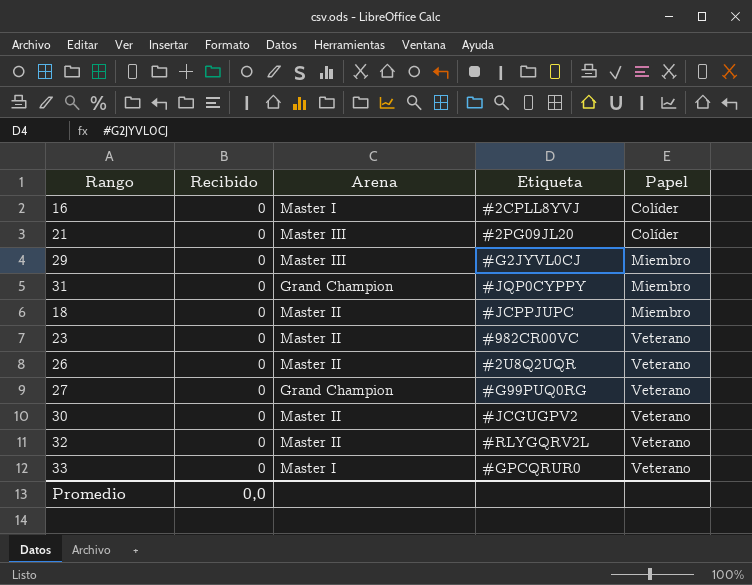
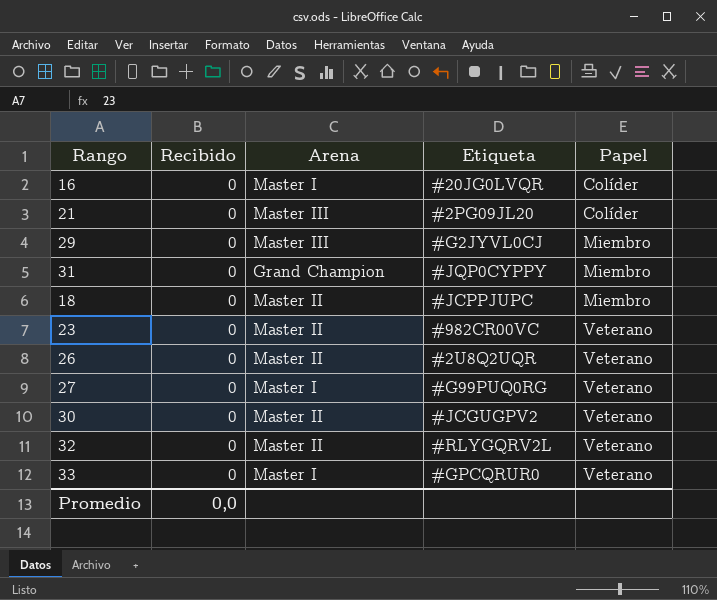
16 | Etiqueta: #2CPLL8YVJ -> #20JG0LVQR
27 | Arena: Grand Champion -> Master I

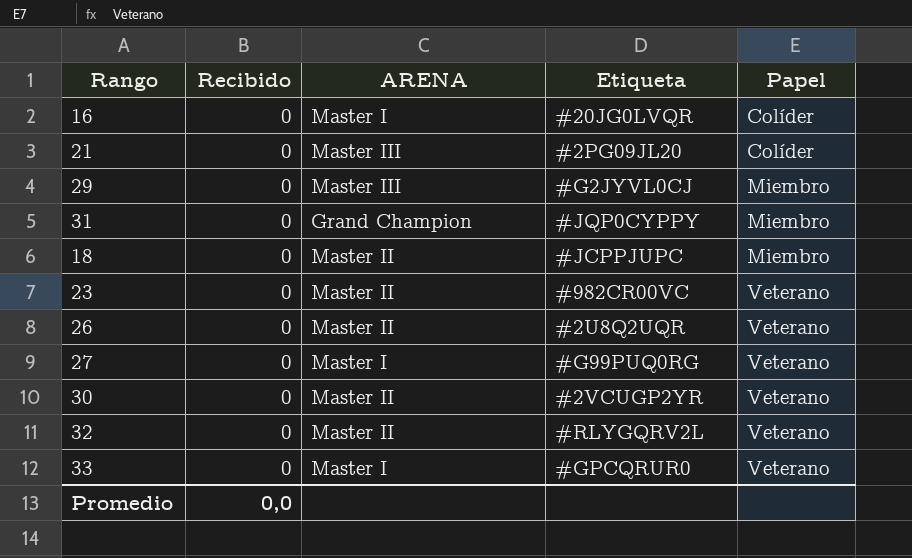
column name: Arena -> ARENA
30 | Etiqueta: #JCGUGPV2 -> #2VCUGP2YR

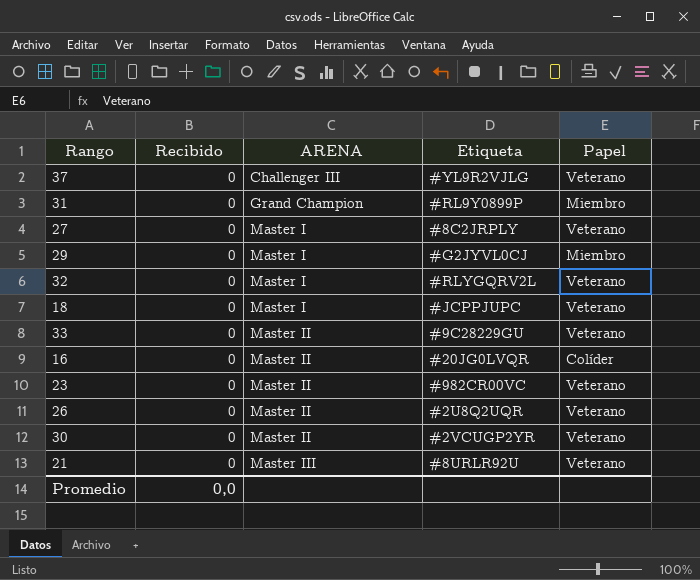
row order: Papel ascending -> ARENA ascending
row 37: none -> 0 | Challenger III | #YL9R2VJLG | Veterano
31 | Etiqueta: #JQP0CYPPY -> #RL9Y0899P
27 | Etiqueta: #G99PUQ0RG -> #8C2JRPLY
29 | ARENA: Master III -> Master I
32 | ARENA: Master II -> Master I
18 | ARENA: Master II -> Master I
18 | Papel: Miembro -> Veterano
33 | ARENA: Master I -> Master II
33 | Etiqueta: #GPCQRUR0 -> #9C28229GU
16 | ARENA: Master I -> Master II
21 | Etiqueta: #2PG09JL20 -> #8URLR92U
21 | Papel: Colíder -> Veterano

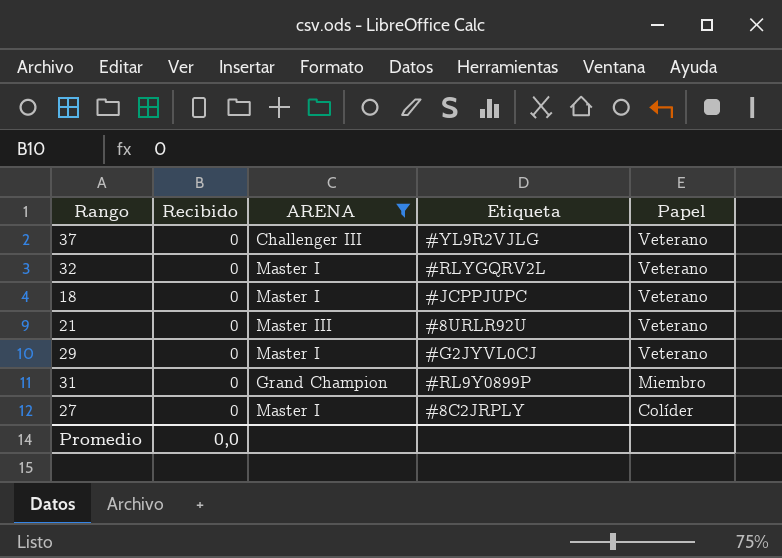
filter: none -> ARENA != Master II
row order: ARENA ascending -> Papel descending
29 | Papel: Miembro -> Veterano
27 | Papel: Veterano -> Colíder

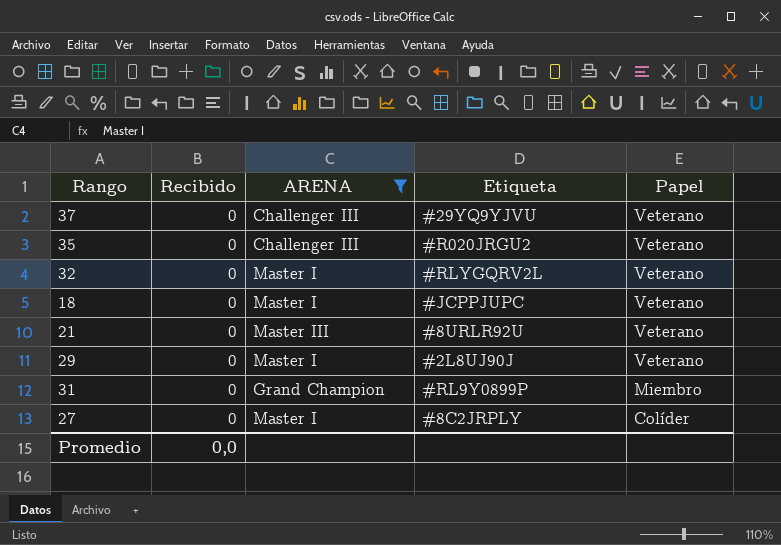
37 | Etiqueta: #YL9R2VJLG -> #29YQ9YJVU
row 35: none -> 0 | Challenger III | #R020JRGU2 | Veterano
29 | Etiqueta: #G2JYVL0CJ -> #2L8UJ90J

